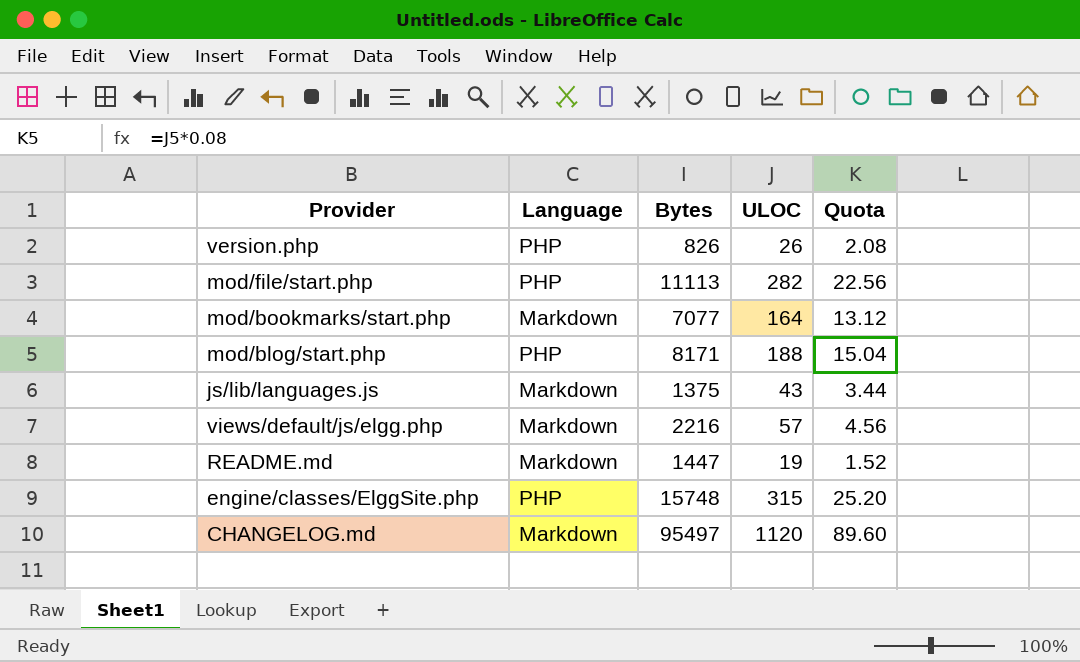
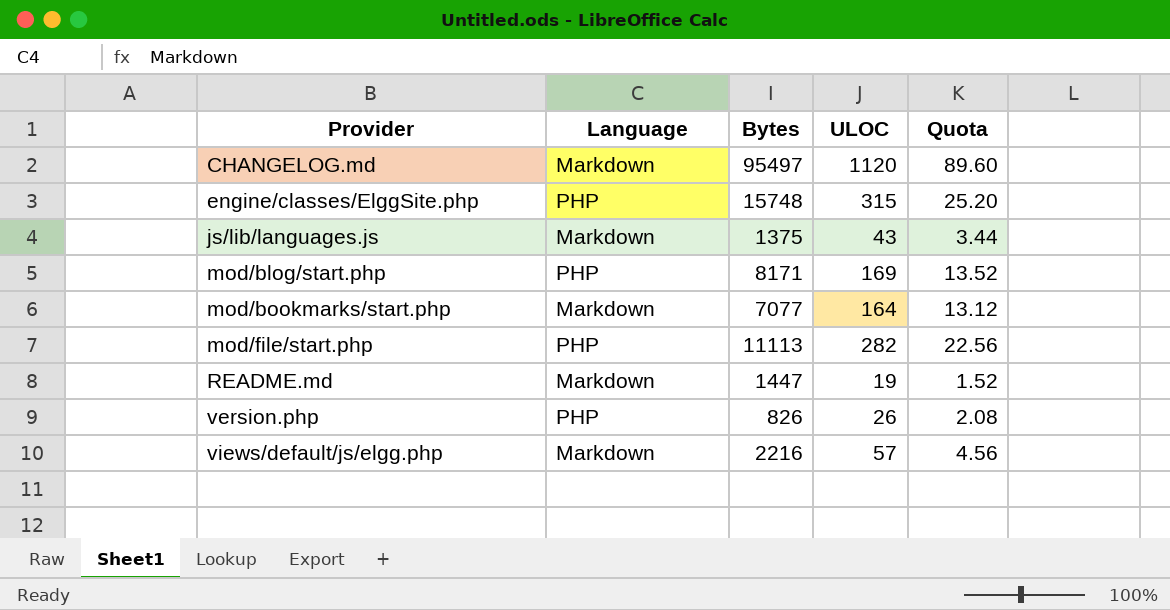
row order: none -> Provider ascending
mod/blog/start.php | ULOC: 188 -> 169
mod/blog/start.php | Quota: 15.04 -> 13.52

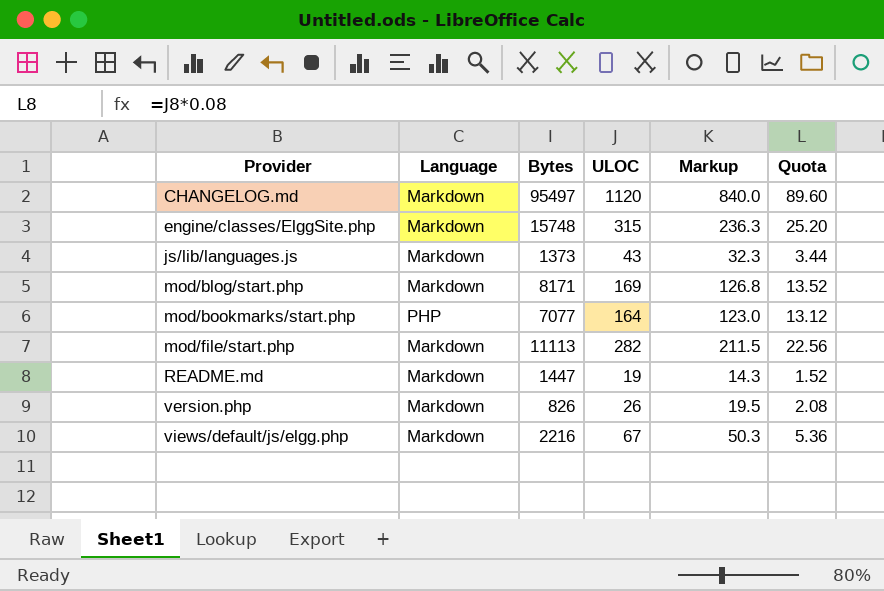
column Markup | formula: none -> [ULOC] * 0.75
engine/classes/ElggSite.php | Language: PHP -> Markdown
js/lib/languages.js | Bytes: 1375 -> 1373
mod/blog/start.php | Language: PHP -> Markdown
mod/bookmarks/start.php | Language: Markdown -> PHP
mod/file/start.php | Language: PHP -> Markdown
version.php | Language: PHP -> Markdown
views/default/js/elgg.php | ULOC: 57 -> 67
views/default/js/elgg.php | Quota: 4.56 -> 5.36

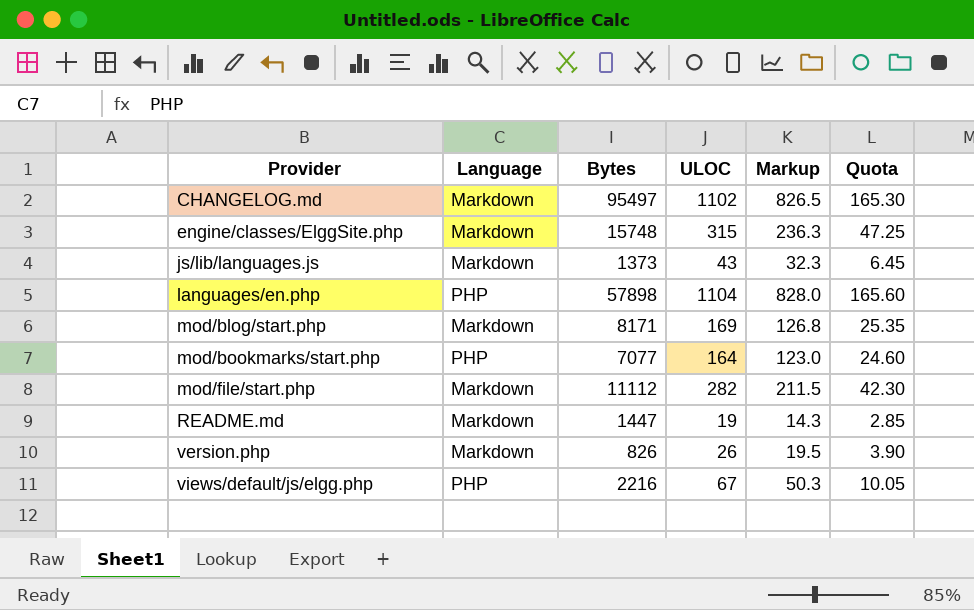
column Quota | formula: [ULOC] * 0.08 -> [ULOC] * 0.15
CHANGELOG.md | ULOC: 1120 -> 1102
CHANGELOG.md | Markup: 840.0 -> 826.5
row languages/en.php: none -> PHP | 57898 | 1104 | 828.0 | 165.60
mod/file/start.php | Bytes: 11113 -> 11112
views/default/js/elgg.php | Language: Markdown -> PHP

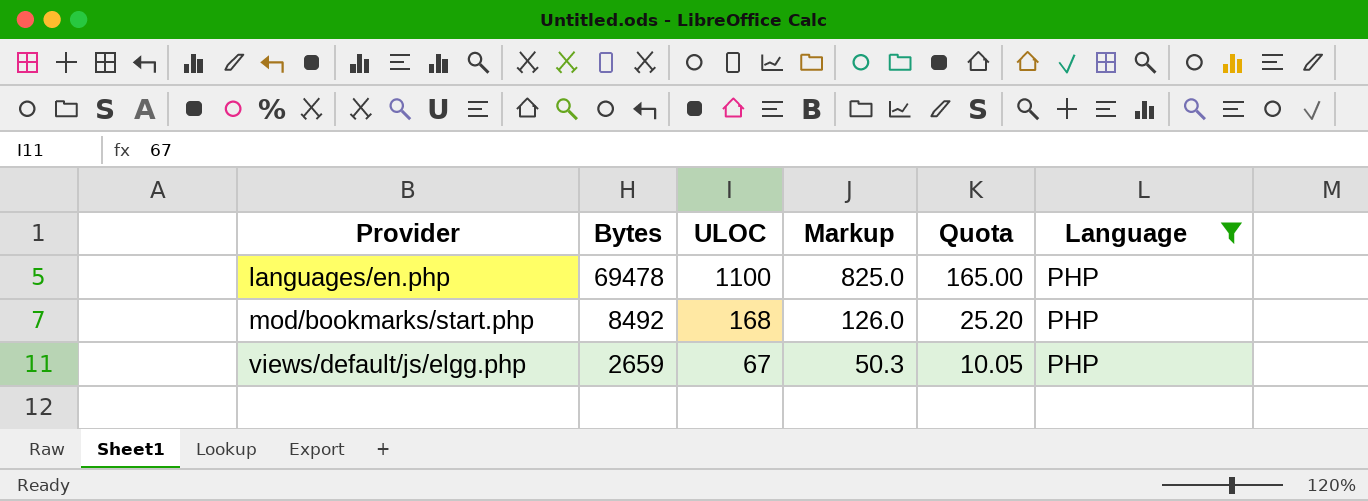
filter: none -> Language = PHP
column Language | position: 2 -> 6
languages/en.php | Bytes: 57898 -> 69478
languages/en.php | ULOC: 1104 -> 1100
languages/en.php | Markup: 828.0 -> 825.0
languages/en.php | Quota: 165.60 -> 165.00
mod/bookmarks/start.php | Bytes: 7077 -> 8492
mod/bookmarks/start.php | ULOC: 164 -> 168
mod/bookmarks/start.php | Markup: 123.0 -> 126.0
mod/bookmarks/start.php | Quota: 24.60 -> 25.20
views/default/js/elgg.php | Bytes: 2216 -> 2659

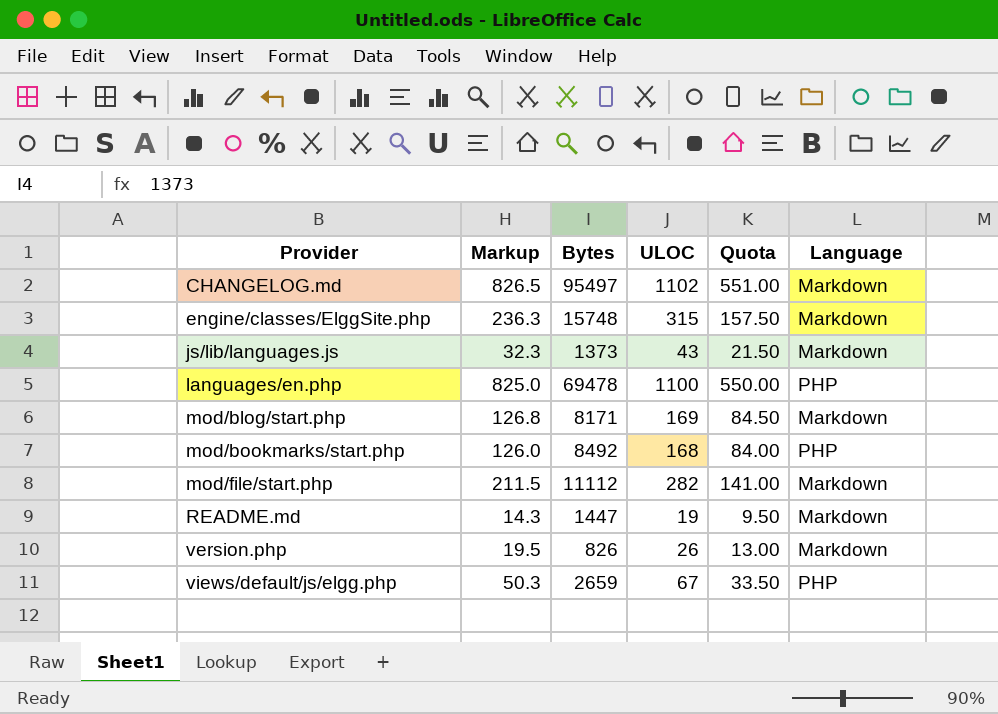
filter: Language = PHP -> none
column Markup | position: 4 -> 2
column Quota | formula: [ULOC] * 0.15 -> [ULOC] * 0.5

